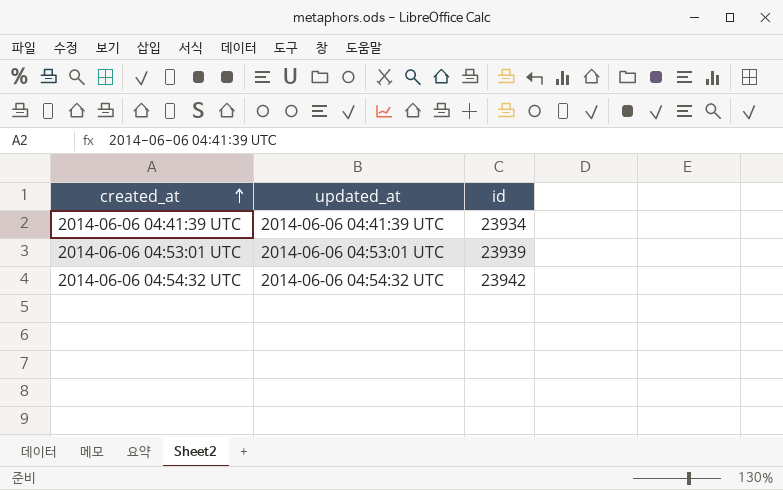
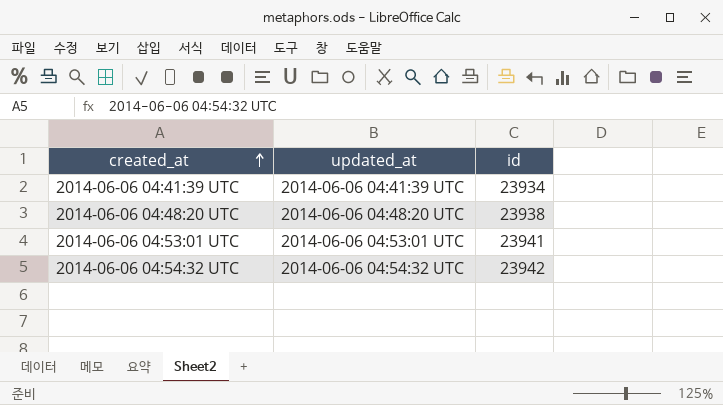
row 2014-06-06 04:48:20 UTC: none -> 2014-06-06 04:48:20 UTC | 23938
2014-06-06 04:53:01 UTC | id: 23939 -> 23941

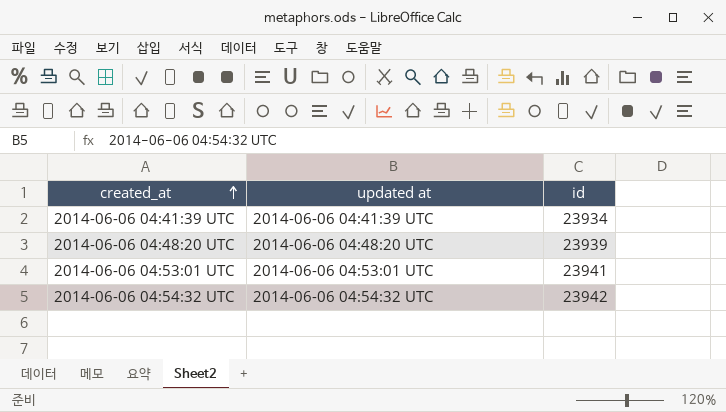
column name: updated_at -> updated at
2014-06-06 04:48:20 UTC | id: 23938 -> 23939

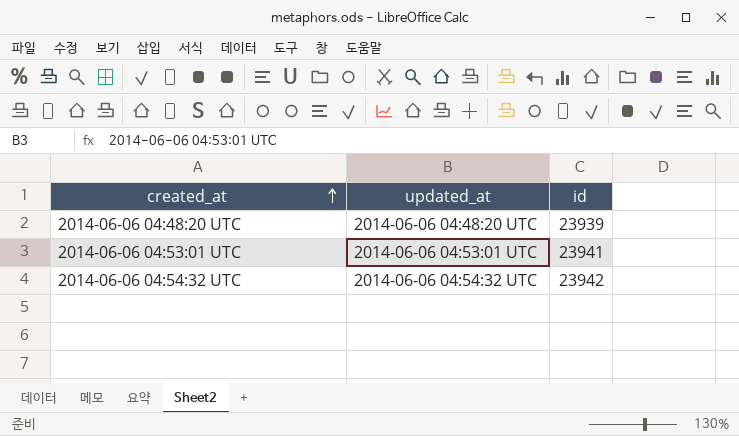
column name: updated at -> updated_at
row 2014-06-06 04:41:39 UTC: 2014-06-06 04:41:39 UTC | 23934 -> none

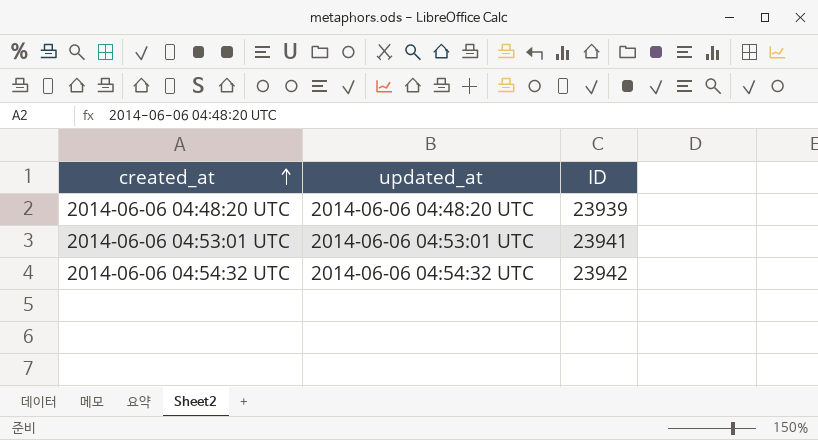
column name: id -> ID

